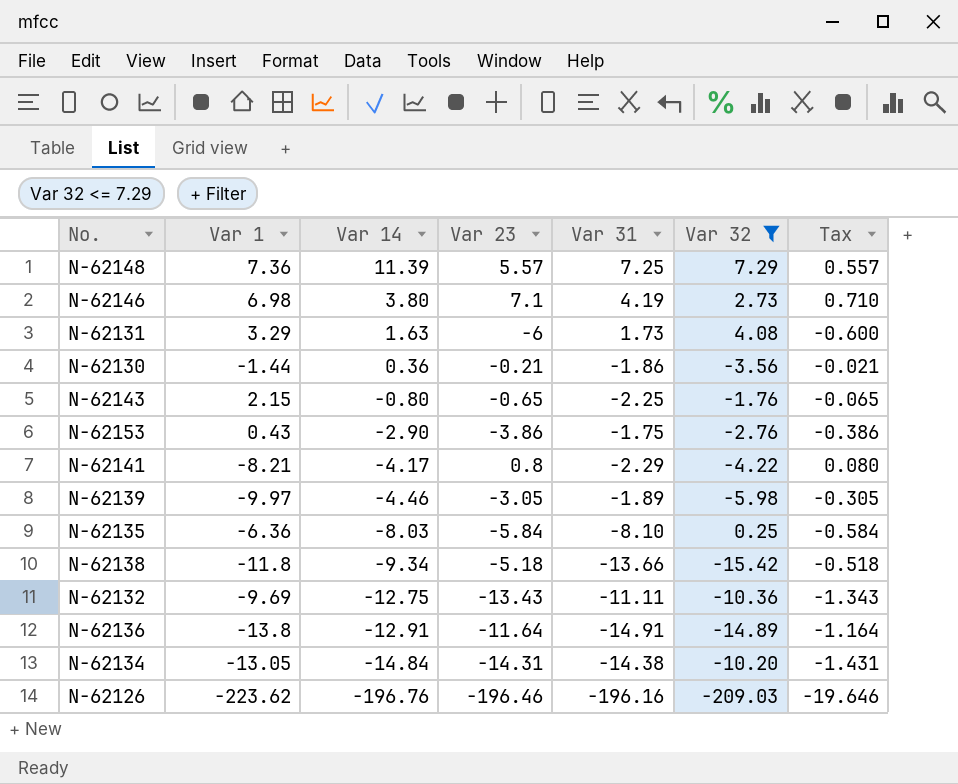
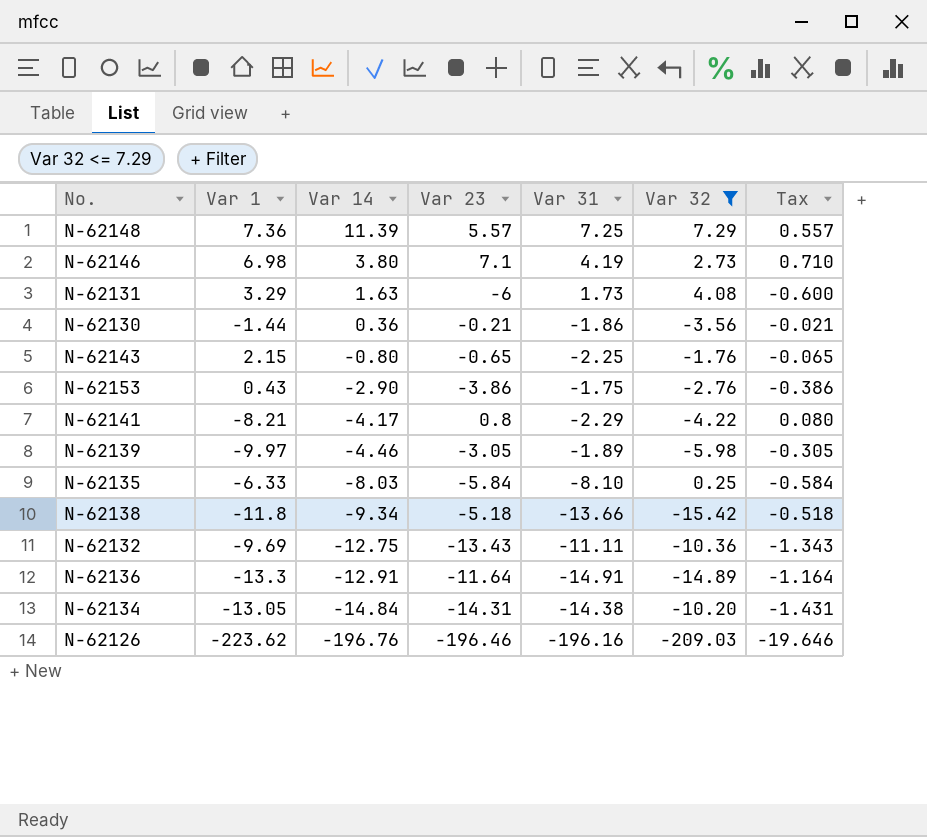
N-62135 | Var 1: -6.36 -> -6.33
N-62136 | Var 1: -13.8 -> -13.3

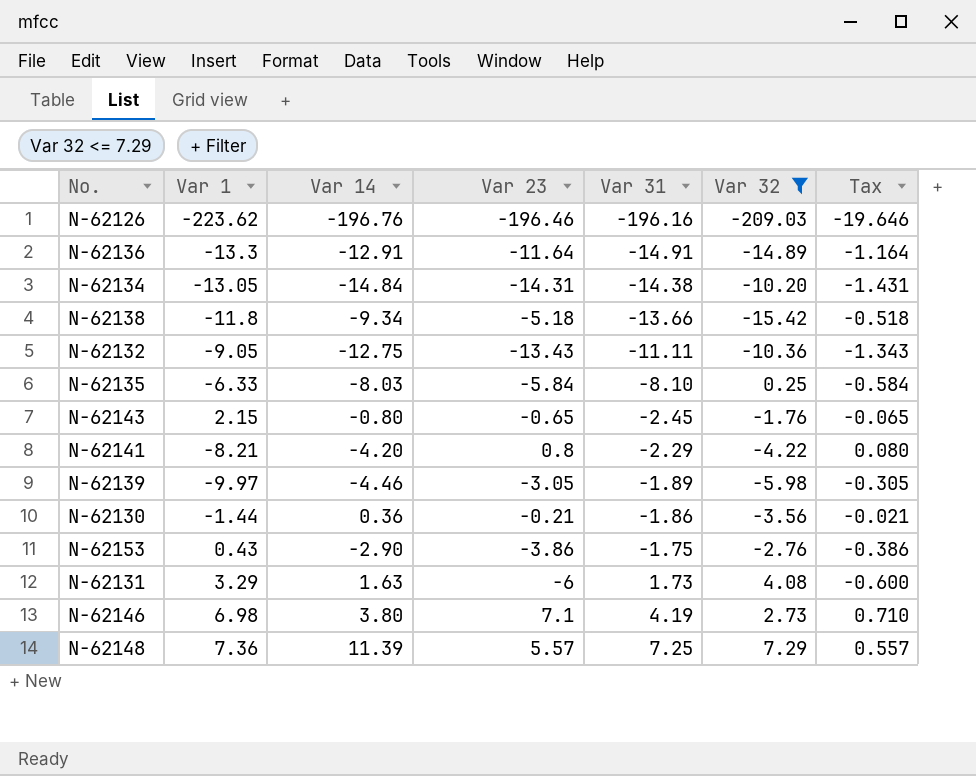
row order: Var 14 descending -> Var 31 ascending
N-62132 | Var 1: -9.69 -> -9.05
N-62143 | Var 31: -2.25 -> -2.45
N-62141 | Var 14: -4.17 -> -4.20

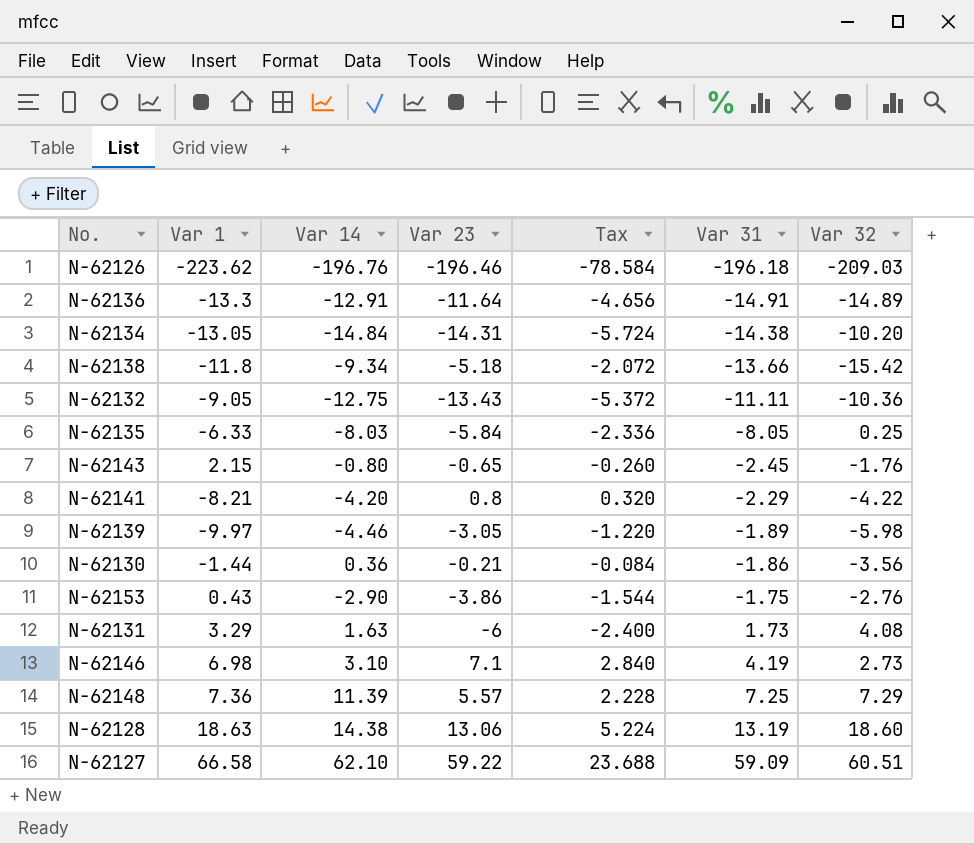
filter: Var 32 <= 7.29 -> none
column Tax | formula: [Var 23] * 0.1 -> [Var 23] * 0.4
column Tax | position: 7 -> 5
N-62126 | Var 31: -196.16 -> -196.18
N-62135 | Var 31: -8.10 -> -8.05
N-62146 | Var 14: 3.80 -> 3.10

